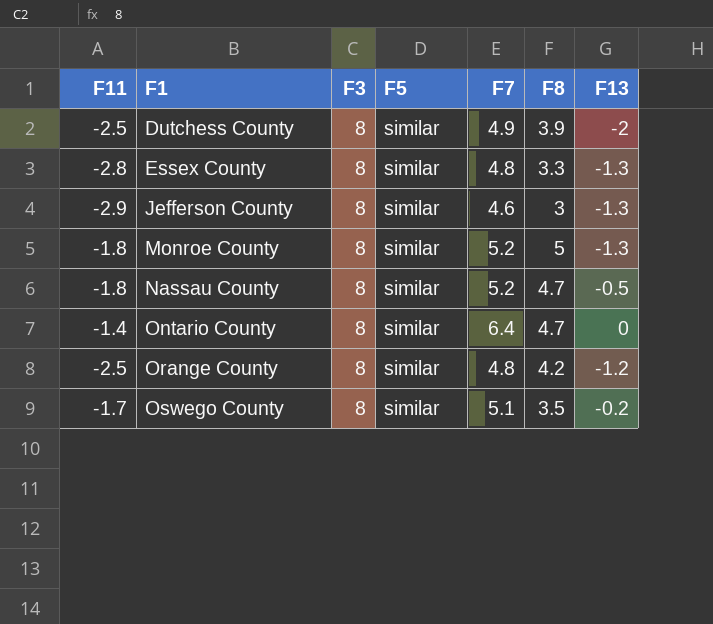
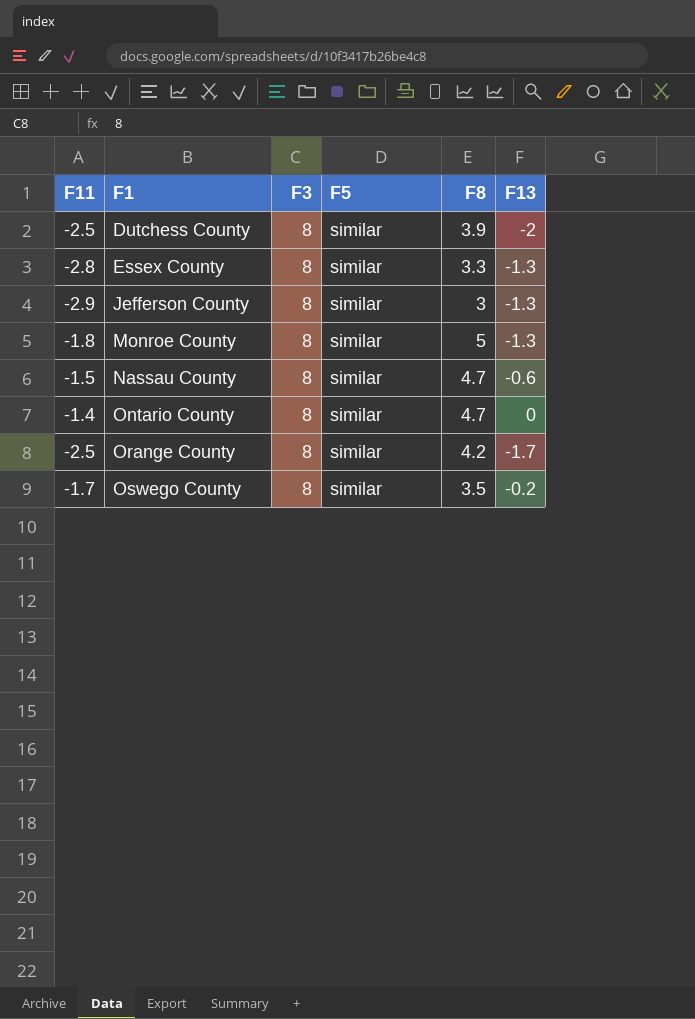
column F7 | position: 5 -> none
Nassau County | F11: -1.8 -> -1.5
Nassau County | F13: -0.5 -> -0.6
Orange County | F13: -1.2 -> -1.7

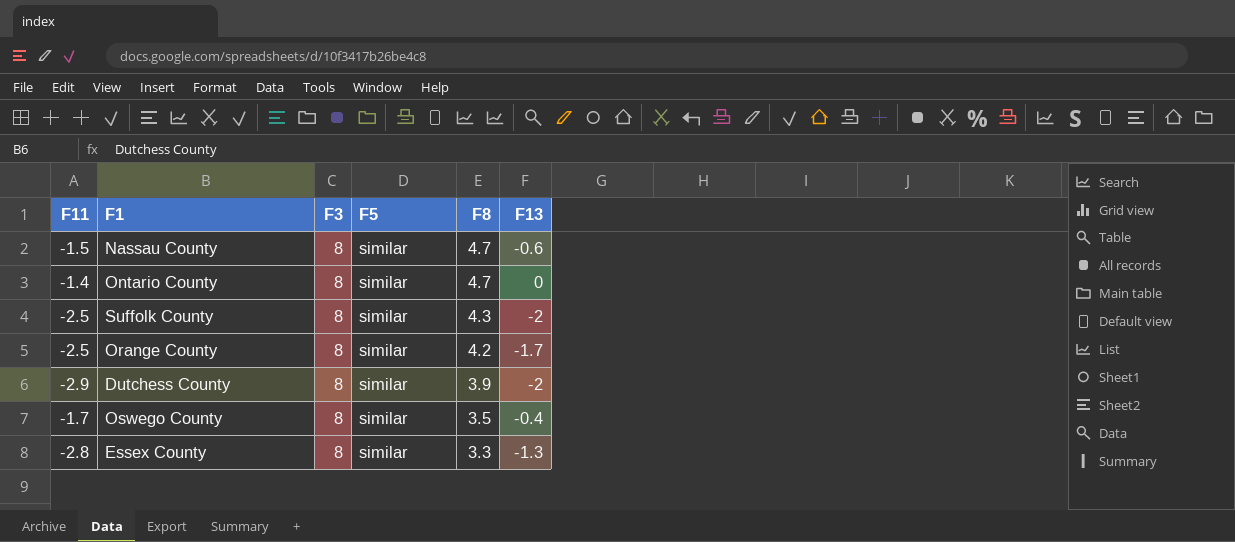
row order: F1 ascending -> F8 descending
row Jefferson County: -2.9 | 8 | similar | 3 | -1.3 -> none
row Monroe County: -1.8 | 8 | similar | 5 | -1.3 -> none
row Suffolk County: none -> -2.5 | 8 | similar | 4.3 | -2
Dutchess County | F11: -2.5 -> -2.9
Oswego County | F13: -0.2 -> -0.4

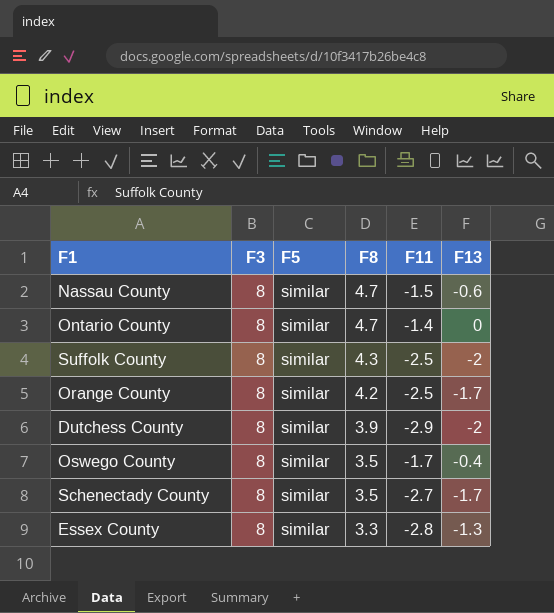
column F11 | position: 1 -> 5
row Schenectady County: none -> 8 | similar | 3.5 | -2.7 | -1.7

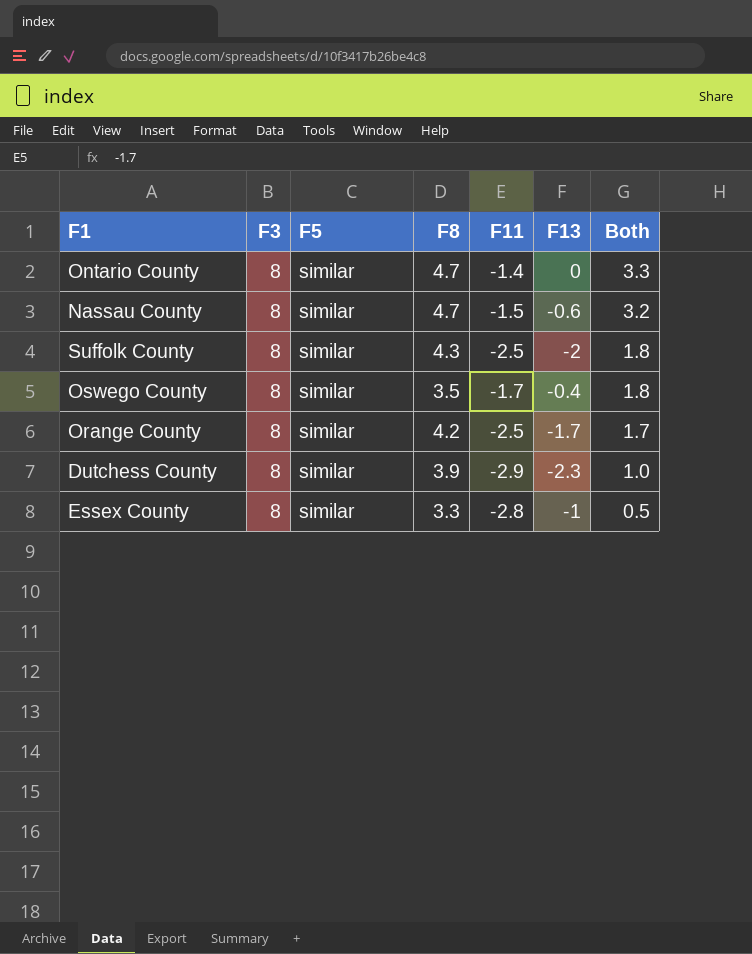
row order: F8 descending -> Both descending
column Both | formula: none -> [F8] + [F11]
row Schenectady County: 8 | similar | 3.5 | -2.7 | -1.7 -> none
Dutchess County | F13: -2 -> -2.3
Essex County | F13: -1.3 -> -1

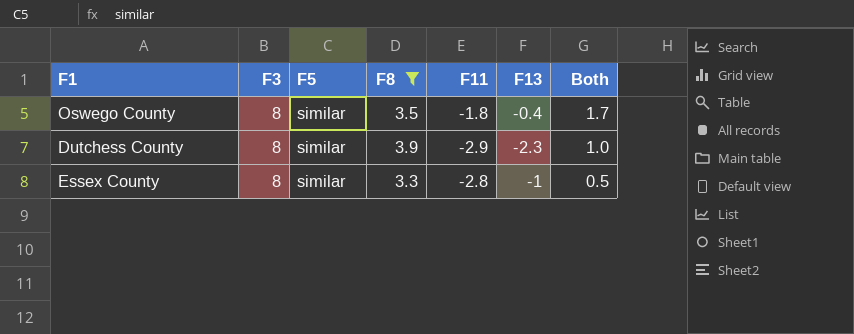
filter: none -> F8 <= 3.9
Oswego County | F11: -1.7 -> -1.8
Oswego County | Both: 1.8 -> 1.7

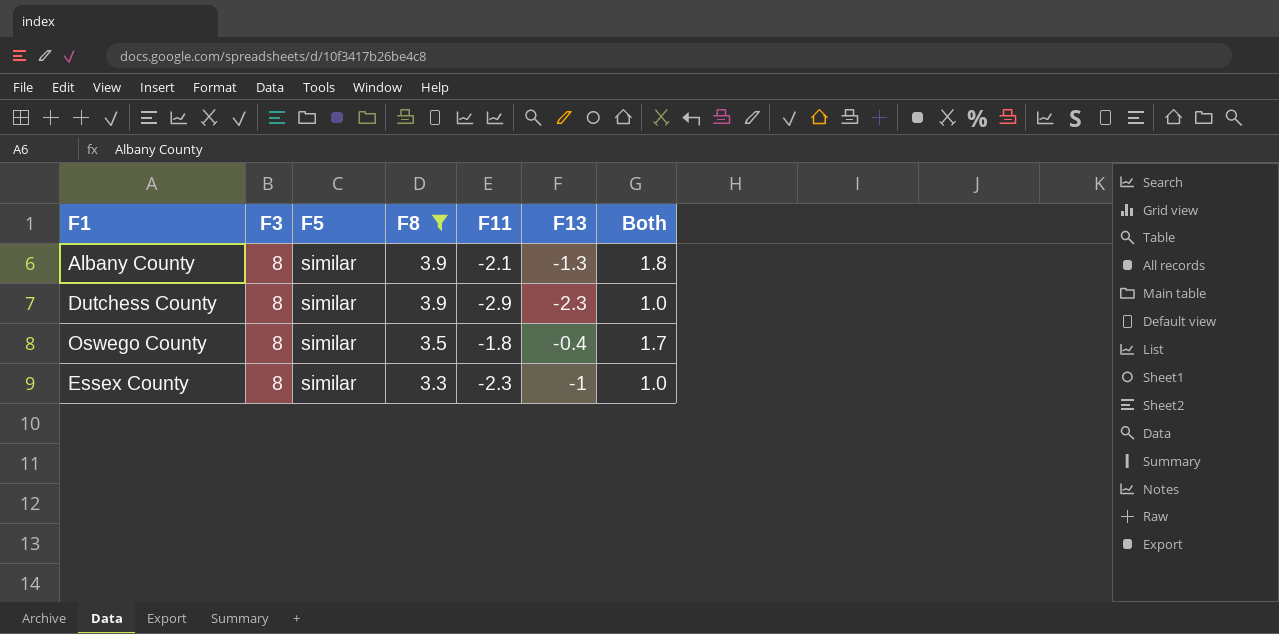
row order: Both descending -> F8 descending
row Albany County: none -> 8 | similar | 3.9 | -2.1 | -1.3 | 1.8
Essex County | F11: -2.8 -> -2.3
Essex County | Both: 0.5 -> 1.0

